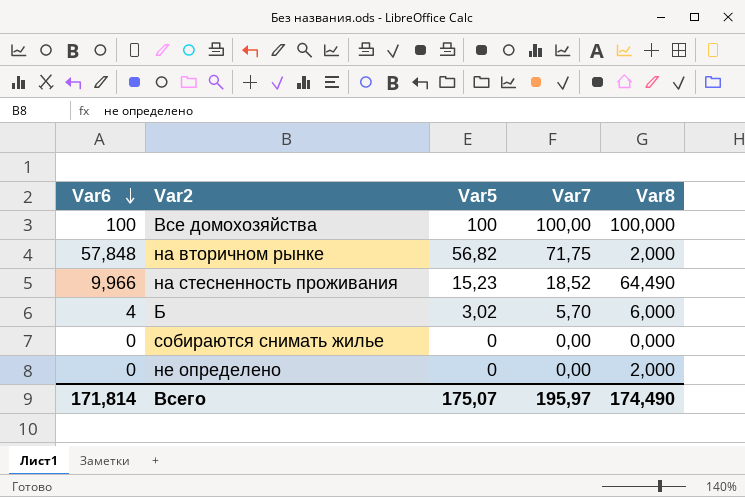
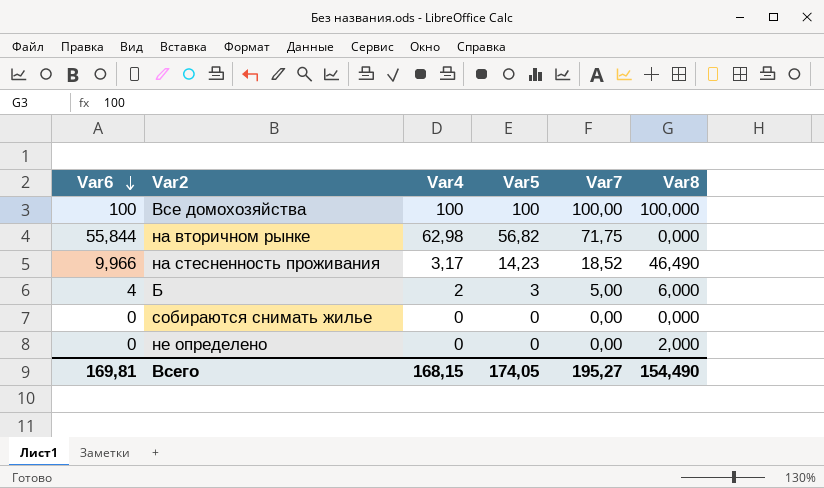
column Var4 | position: none -> 3
на вторичном рынке | Var6: 57,848 -> 55,844
на вторичном рынке | Var8: 2,000 -> 0,000
на стесненность проживания | Var5: 15,23 -> 14,23
на стесненность проживания | Var8: 64,490 -> 46,490
Б | Var5: 3,02 -> 3
Б | Var7: 5,70 -> 5,00
Всего | Var6: 171,814 -> 169,81
Всего | Var5: 175,07 -> 174,05
Всего | Var7: 195,97 -> 195,27
Всего | Var8: 174,490 -> 154,490

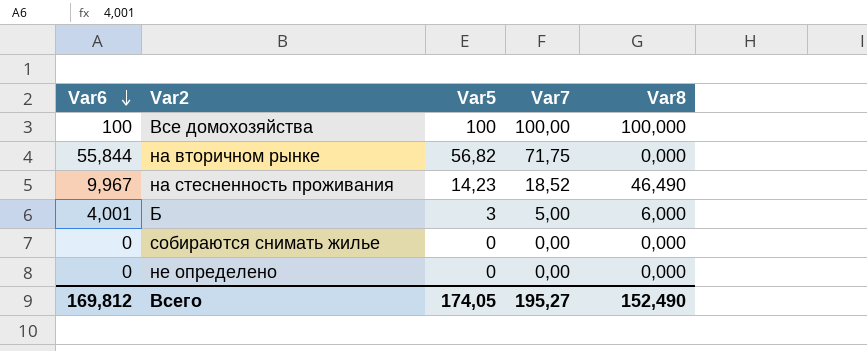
column Var4 | position: 3 -> none
на стесненность проживания | Var6: 9,966 -> 9,967
Б | Var6: 4 -> 4,001
не определено | Var8: 2,000 -> 0,000
Всего | Var6: 169,81 -> 169,812
Всего | Var8: 154,490 -> 152,490

